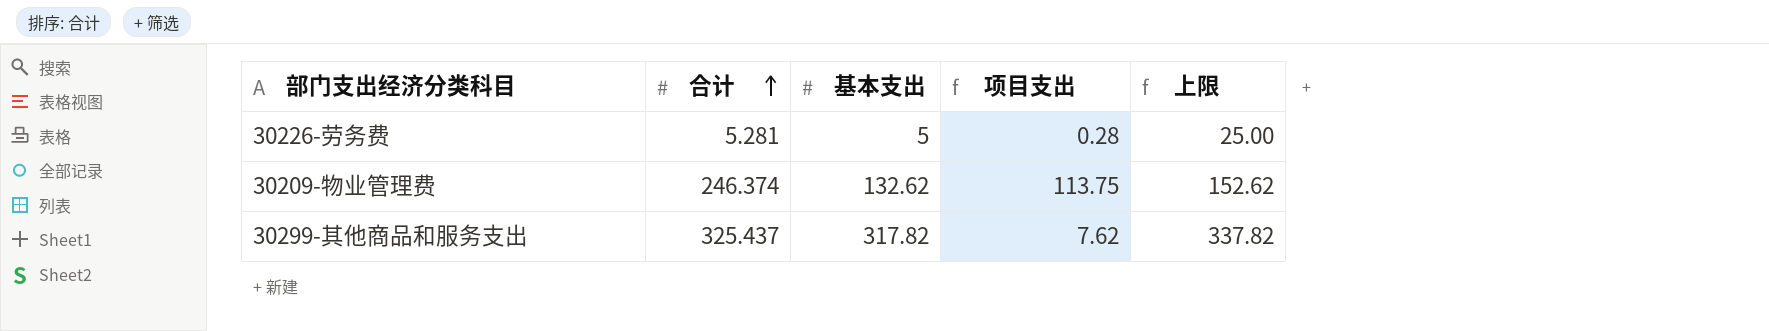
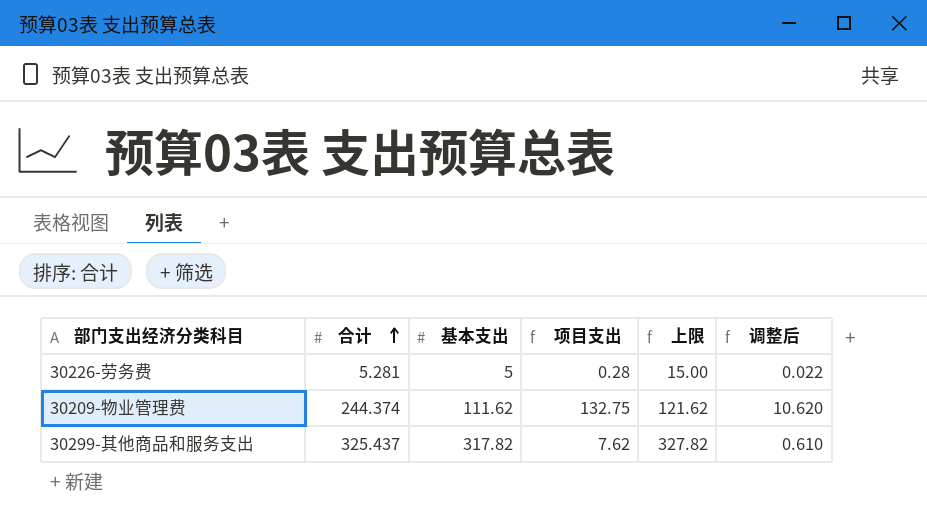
column 上限 | formula: [基本支出] + 20 -> [基本支出] + 10
column 调整后 | formula: none -> [项目支出] * 0.08
30209-物业管理费 | 合计: 246.374 -> 244.374
30209-物业管理费 | 基本支出: 132.62 -> 111.62
30209-物业管理费 | 项目支出: 113.75 -> 132.75

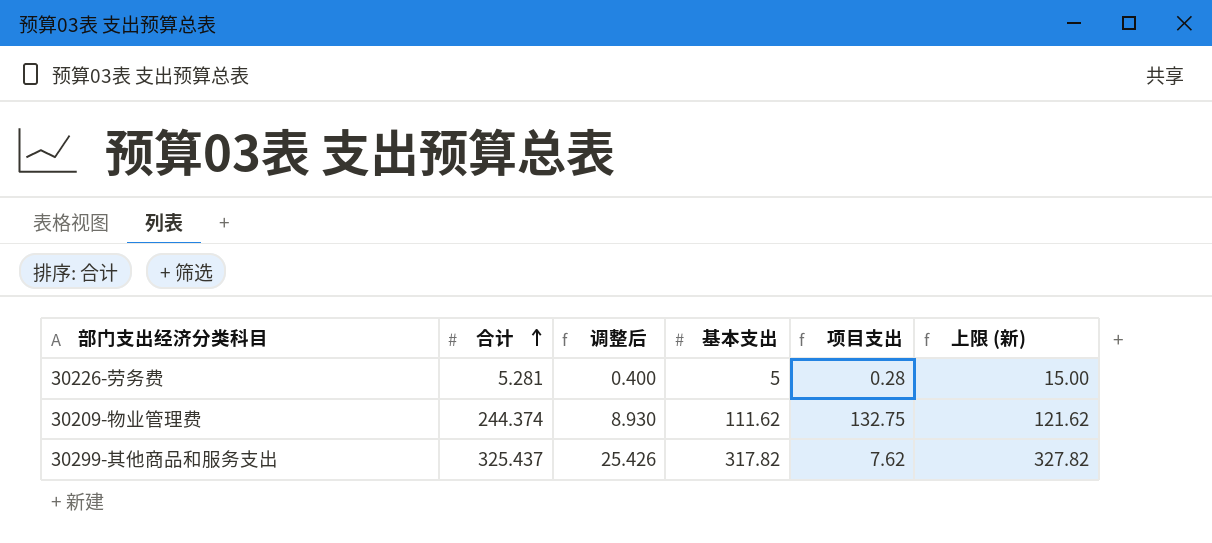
column 调整后 | formula: [项目支出] * 0.08 -> [基本支出] * 0.08
column 调整后 | position: 6 -> 3
column name: 上限 -> 上限 (新)

